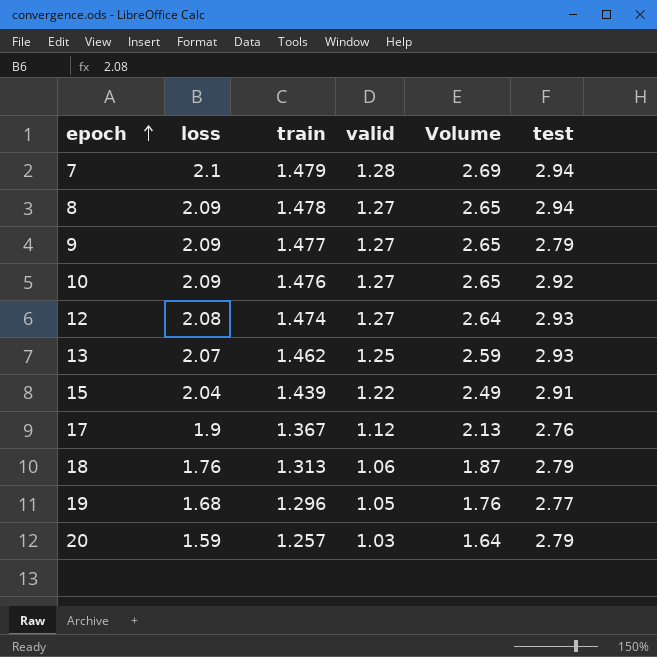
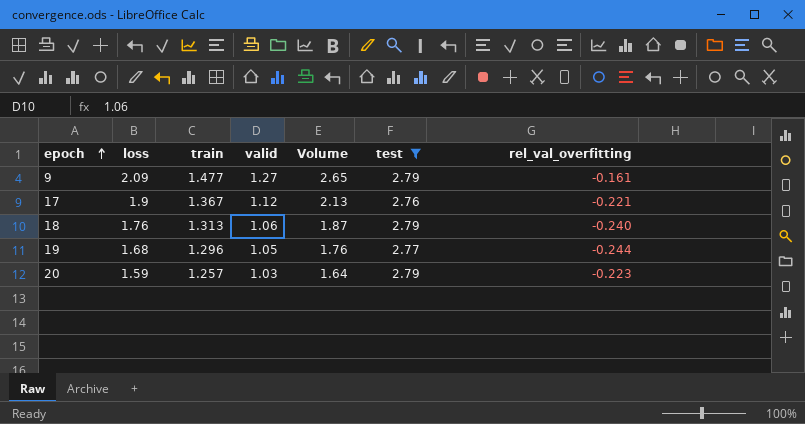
filter: none -> test <= 2.79
column rel_val_overfitting | position: none -> 7

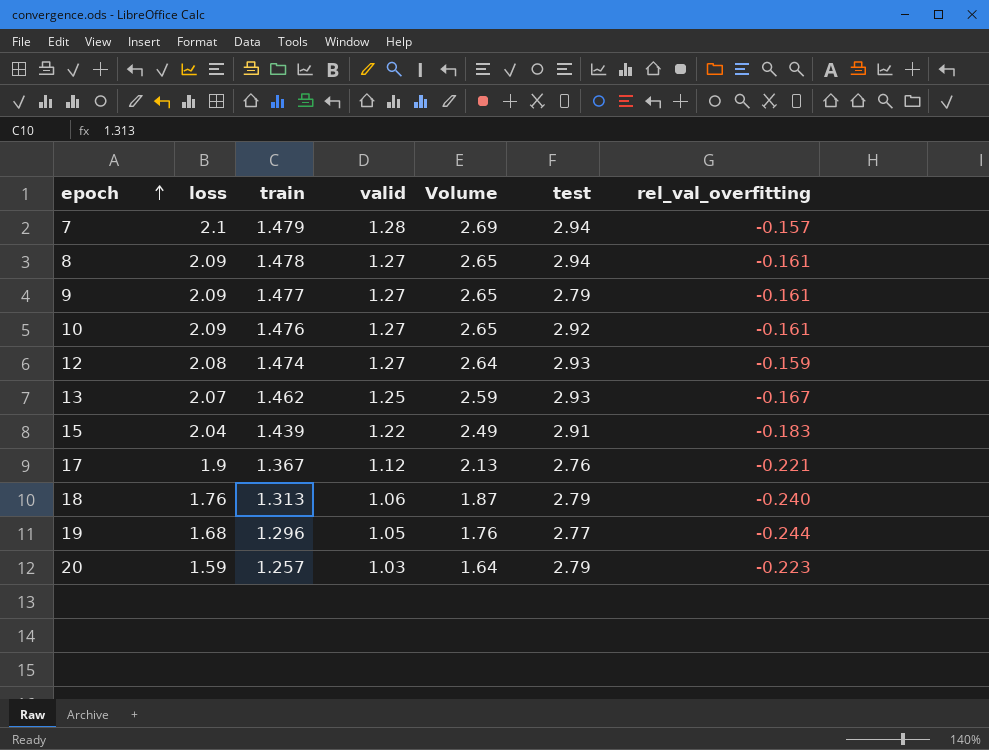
filter: test <= 2.79 -> none

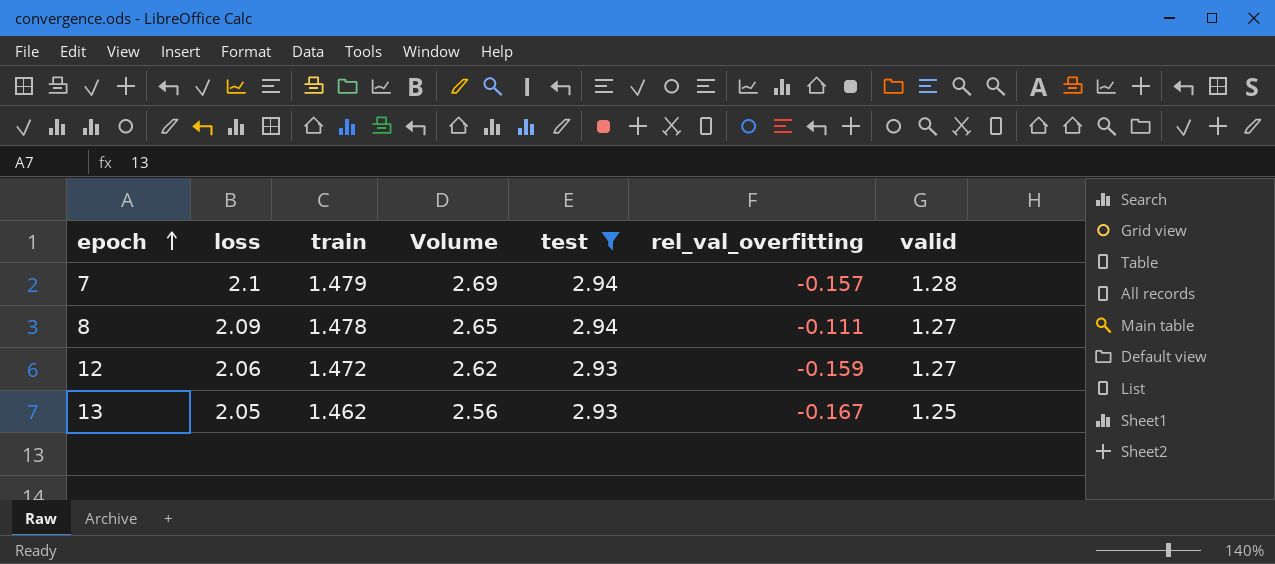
filter: none -> test >= 2.93
column valid | position: 4 -> 7
8 | rel_val_overfitting: -0.161 -> -0.111
12 | loss: 2.08 -> 2.06
12 | train: 1.474 -> 1.472
12 | Volume: 2.64 -> 2.62
13 | loss: 2.07 -> 2.05
13 | Volume: 2.59 -> 2.56

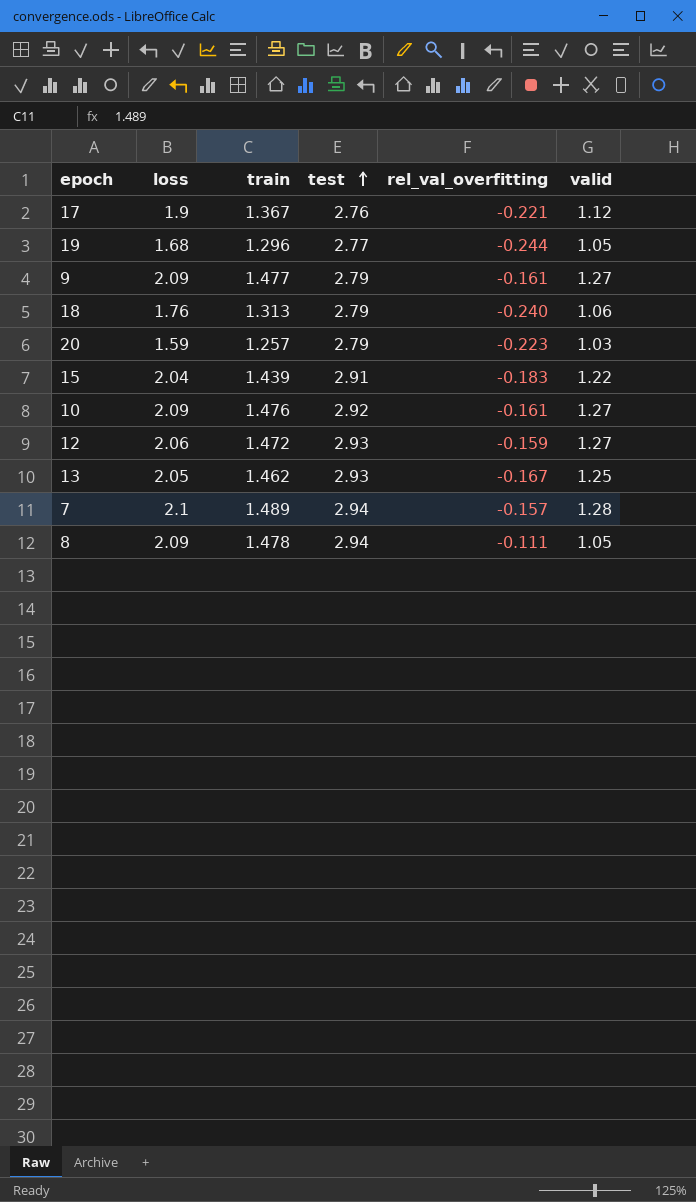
filter: test >= 2.93 -> none
row order: epoch ascending -> test ascending
column Volume | formula: [loss] * [valid] -> none
7 | train: 1.479 -> 1.489
8 | valid: 1.27 -> 1.05

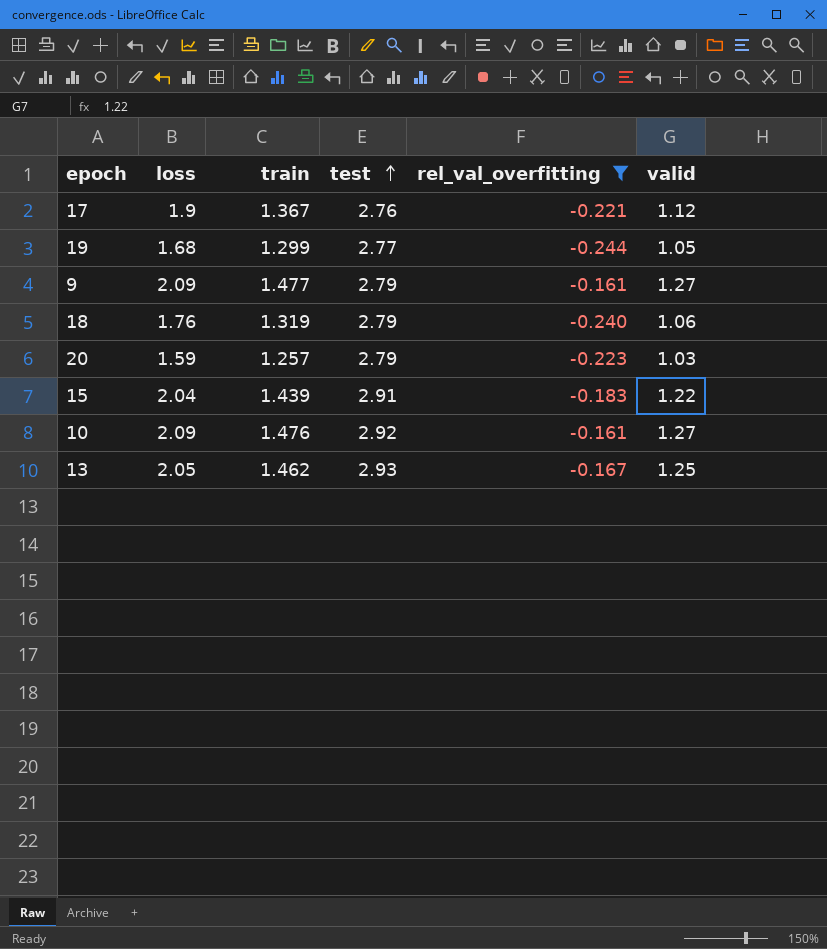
filter: none -> rel_val_overfitting <= -0.161
19 | train: 1.296 -> 1.299
18 | train: 1.313 -> 1.319

